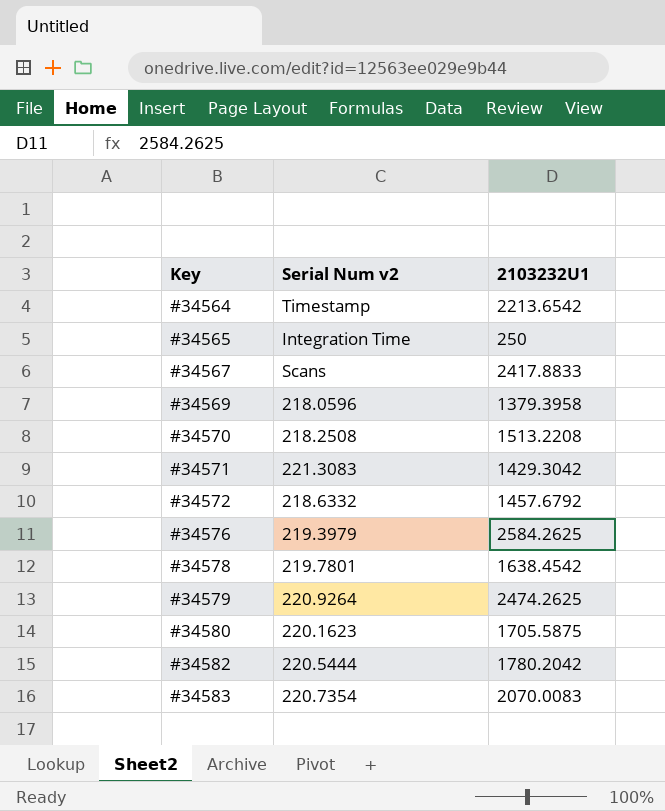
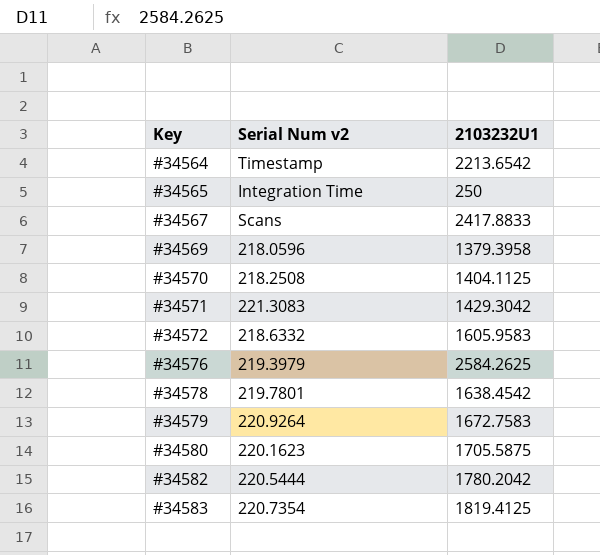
#34570 | 2103232U1: 1513.2208 -> 1404.1125
#34572 | 2103232U1: 1457.6792 -> 1605.9583
#34579 | 2103232U1: 2474.2625 -> 1672.7583
#34583 | 2103232U1: 2070.0083 -> 1819.4125

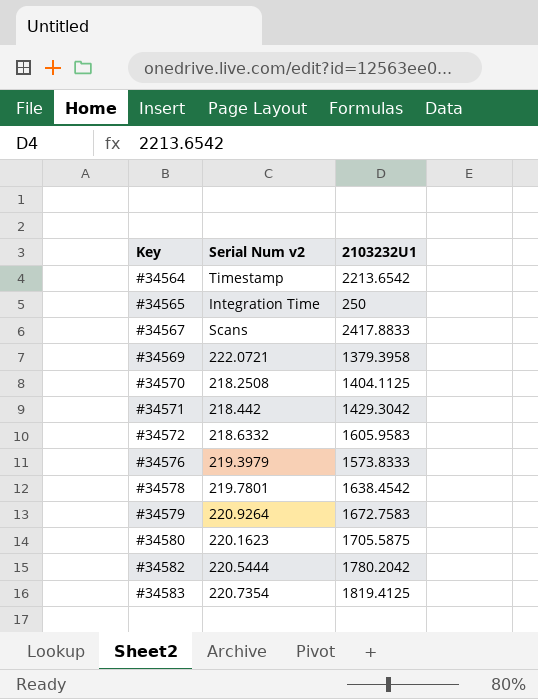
#34569 | Serial Num v2: 218.0596 -> 222.0721
#34571 | Serial Num v2: 221.3083 -> 218.442
#34576 | 2103232U1: 2584.2625 -> 1573.8333

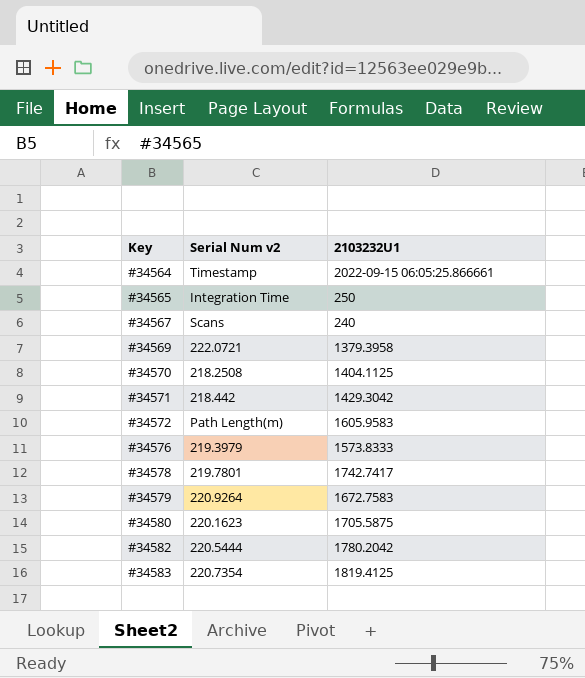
#34564 | 2103232U1: 2213.6542 -> 2022-09-15 06:05:25.866661
#34567 | 2103232U1: 2417.8833 -> 240
#34572 | Serial Num v2: 218.6332 -> Path Length(m)
#34578 | 2103232U1: 1638.4542 -> 1742.7417

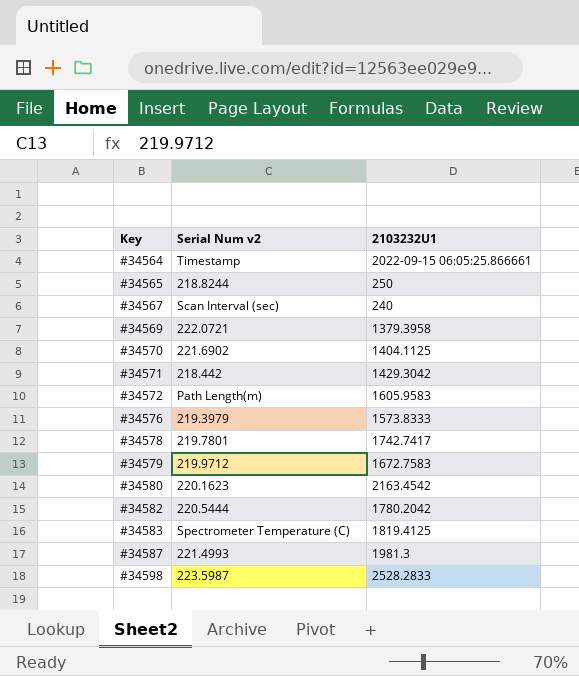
#34565 | Serial Num v2: Integration Time -> 218.8244
#34567 | Serial Num v2: Scans -> Scan Interval (sec)
#34570 | Serial Num v2: 218.2508 -> 221.6902
#34579 | Serial Num v2: 220.9264 -> 219.9712
#34580 | 2103232U1: 1705.5875 -> 2163.4542
#34583 | Serial Num v2: 220.7354 -> Spectrometer Temperature (C)
row #34587: none -> 221.4993 | 1981.3
row #34598: none -> 223.5987 | 2528.2833

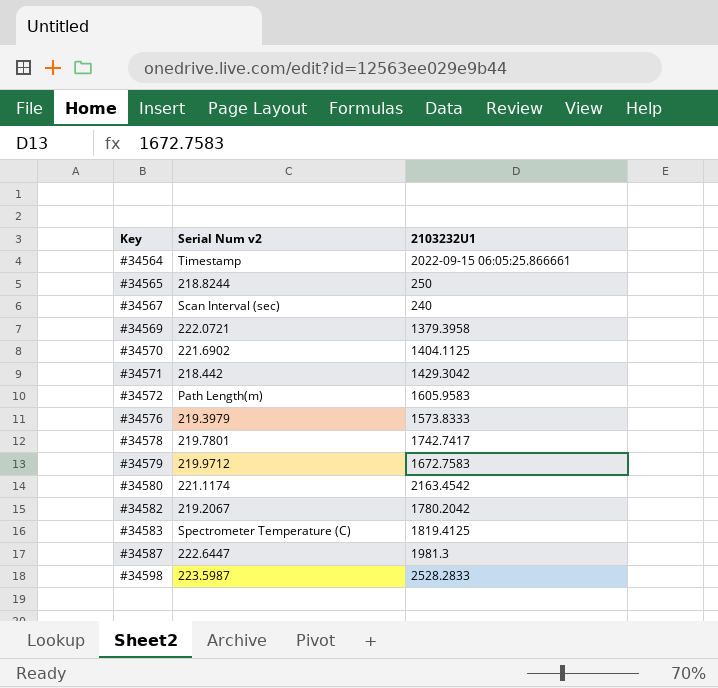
#34580 | Serial Num v2: 220.1623 -> 221.1174
#34582 | Serial Num v2: 220.5444 -> 219.2067
#34587 | Serial Num v2: 221.4993 -> 222.6447

